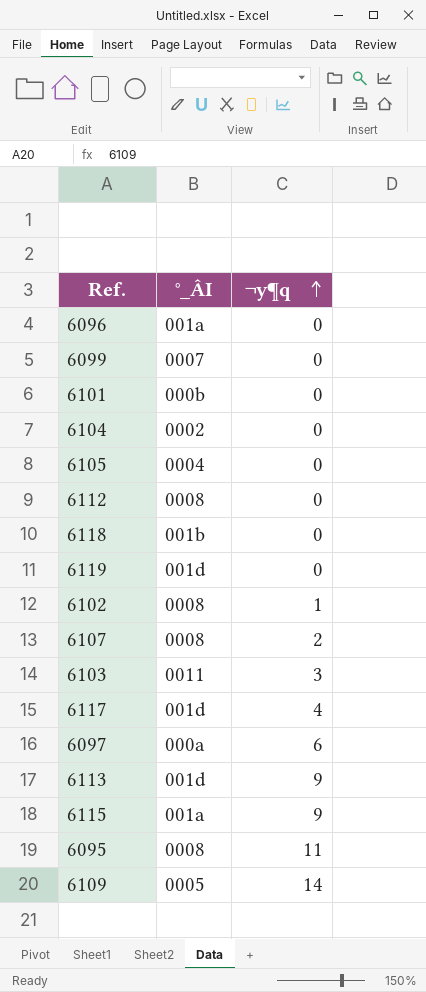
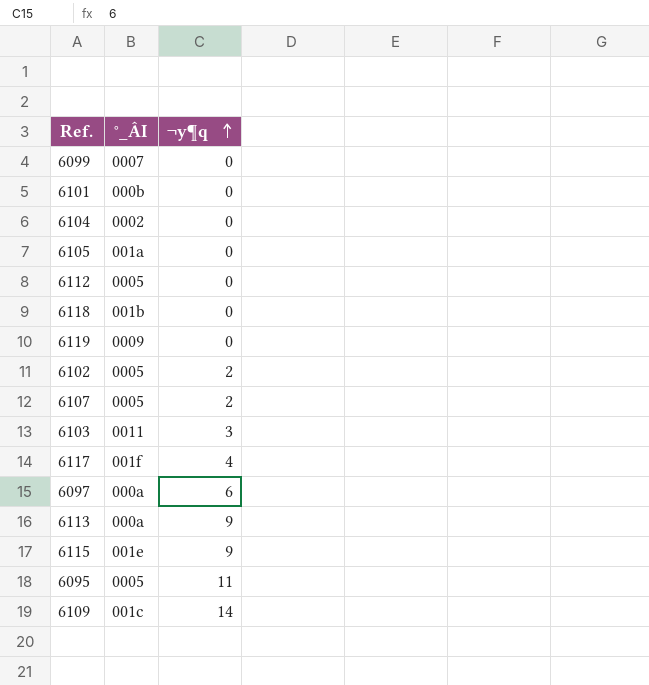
row 6096: 001a | 0 -> none
6105 | °_ÂI: 0004 -> 001a
6112 | °_ÂI: 0008 -> 0005
6119 | °_ÂI: 001d -> 0009
6102 | °_ÂI: 0008 -> 0005
6102 | ¬y¶q: 1 -> 2
6107 | °_ÂI: 0008 -> 0005
6117 | °_ÂI: 001d -> 001f
6113 | °_ÂI: 001d -> 000a
6115 | °_ÂI: 001a -> 001e
6095 | °_ÂI: 0008 -> 0005
6109 | °_ÂI: 0005 -> 001c

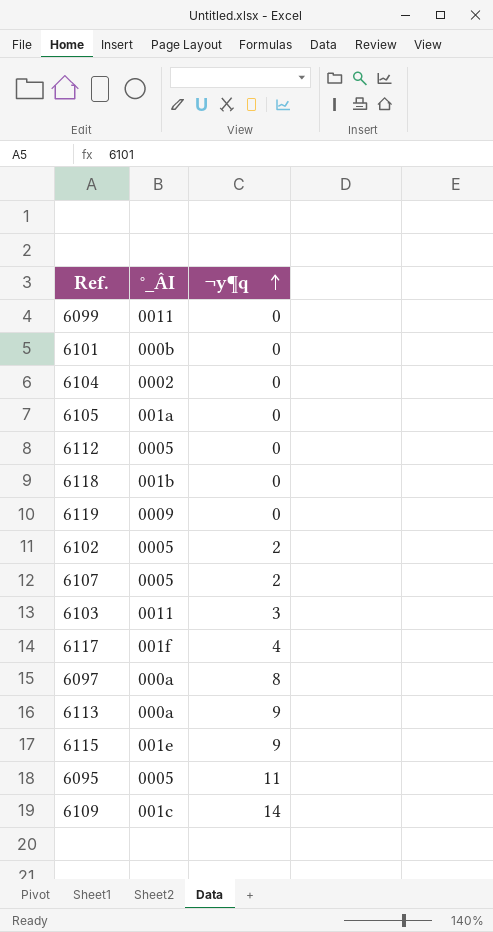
6099 | °_ÂI: 0007 -> 0011
6097 | ¬y¶q: 6 -> 8

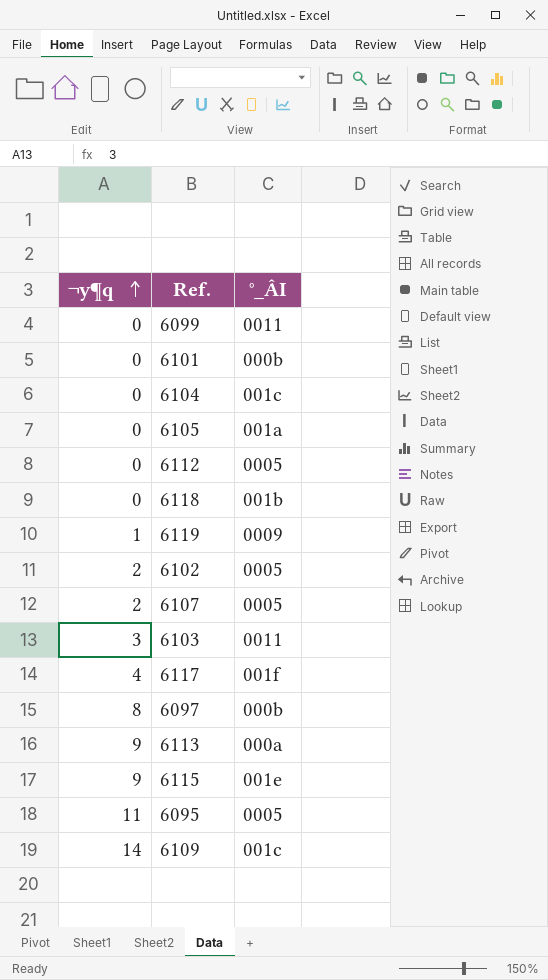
column ¬y¶q | position: 3 -> 1
6104 | °_ÂI: 0002 -> 001c
6119 | ¬y¶q: 0 -> 1
6097 | °_ÂI: 000a -> 000b

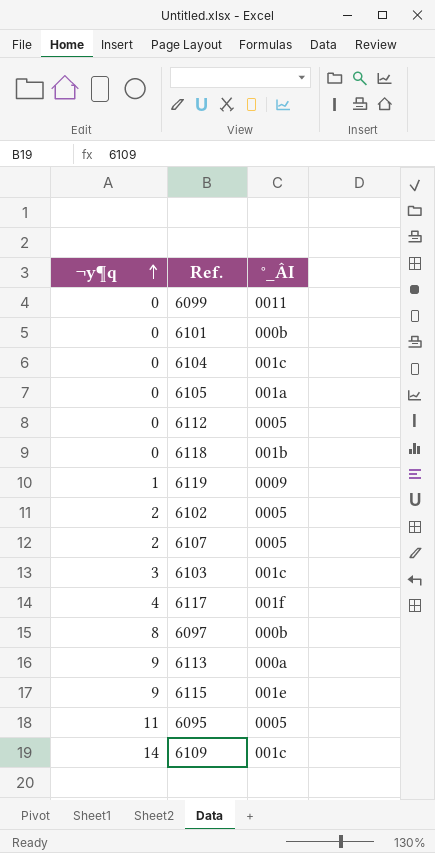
6103 | °_ÂI: 0011 -> 001c

